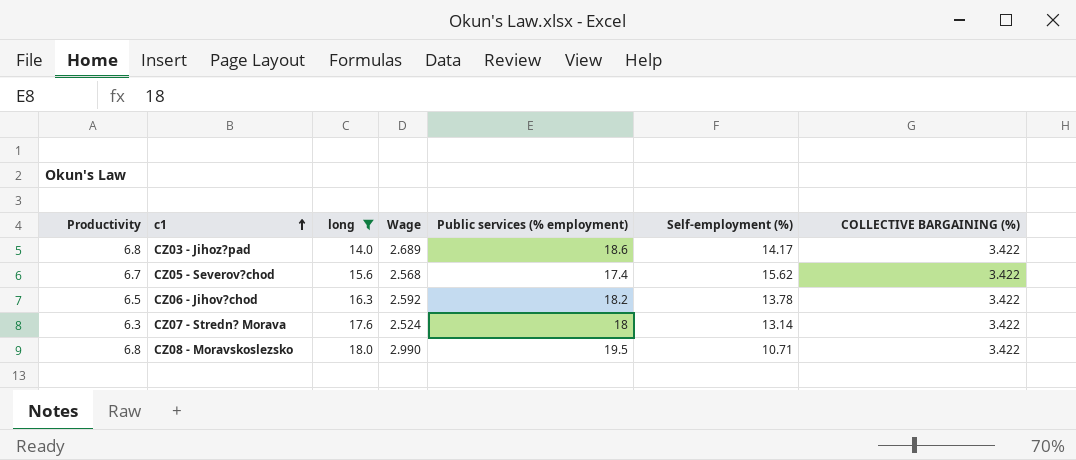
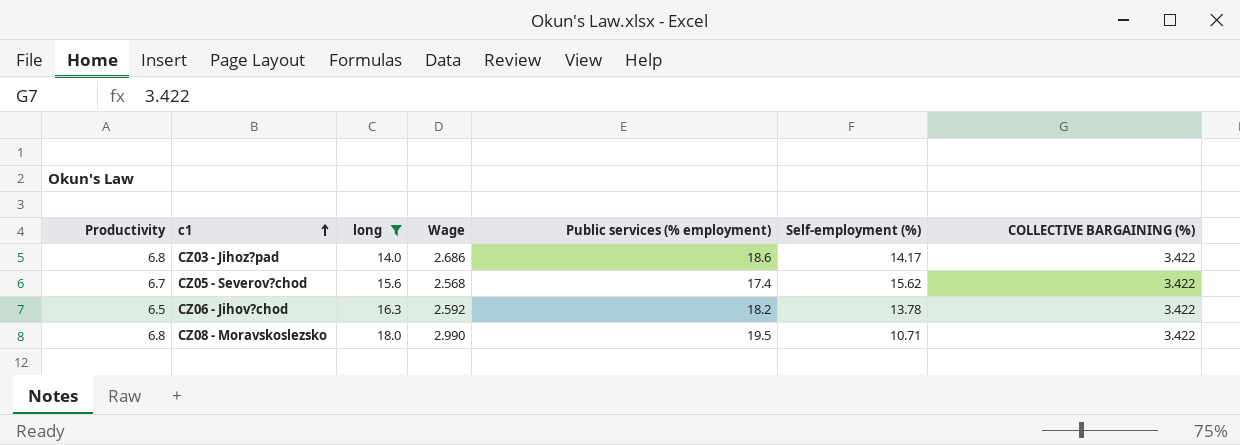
row CZ07 - Stredn? Morava: 6.3 | 17.6 | 2.524 | 18 | 13.14 | 3.422 -> none
CZ03 - Jihoz?pad | Wage: 2.689 -> 2.686

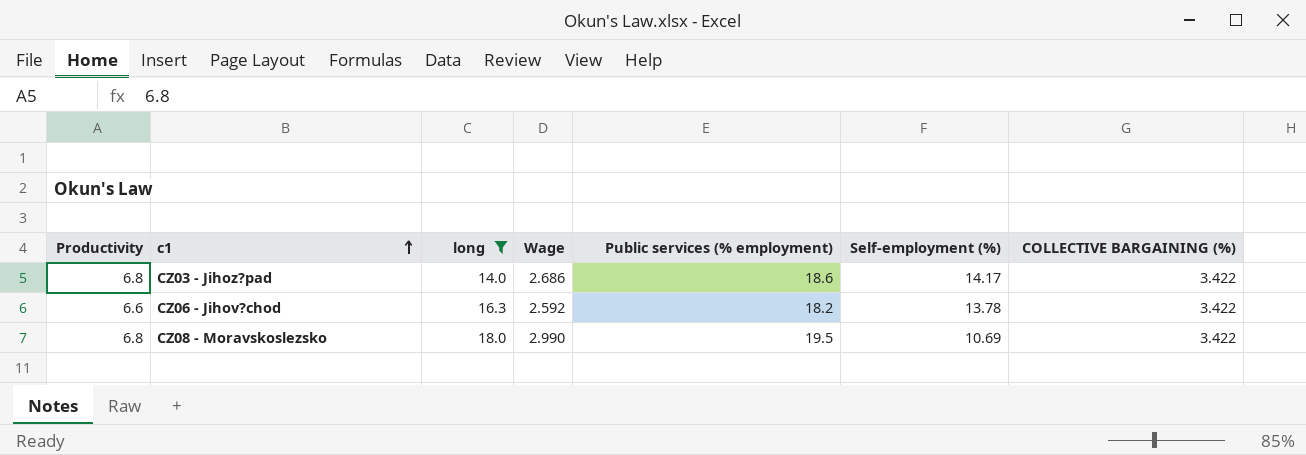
row CZ05 - Severov?chod: 6.7 | 15.6 | 2.568 | 17.4 | 15.62 | 3.422 -> none
CZ06 - Jihov?chod | Productivity: 6.5 -> 6.6
CZ08 - Moravskoslezsko | Self-employment (%): 10.71 -> 10.69

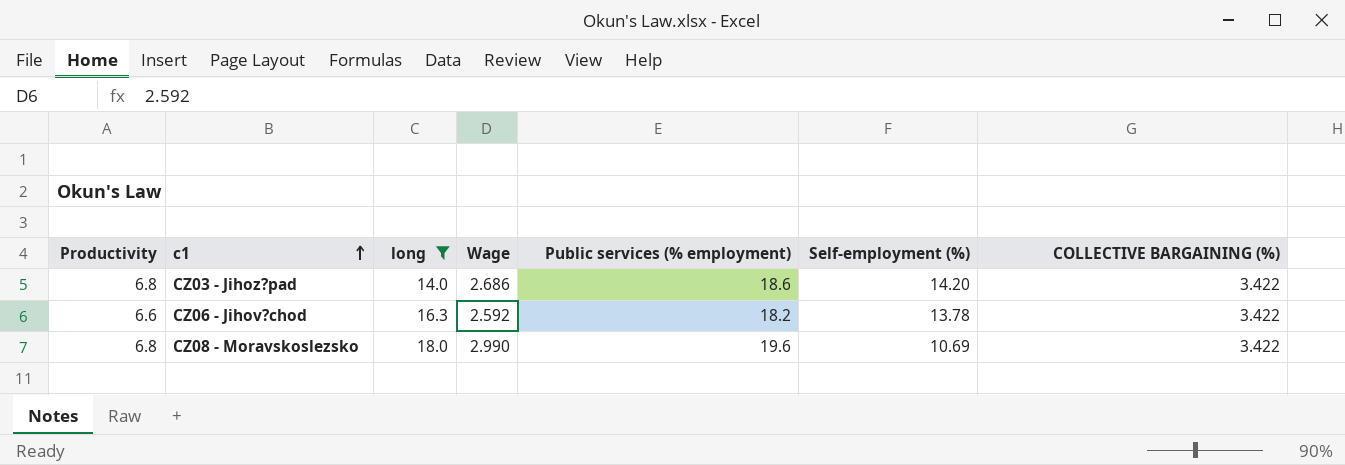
CZ03 - Jihoz?pad | Self-employment (%): 14.17 -> 14.20
CZ08 - Moravskoslezsko | Public services (% employment): 19.5 -> 19.6

